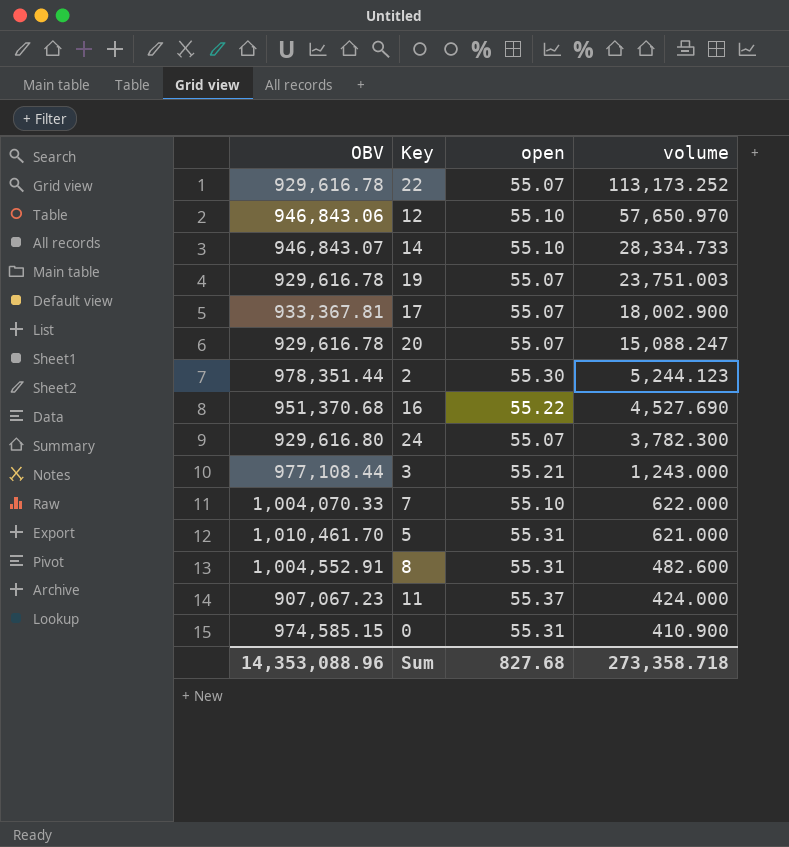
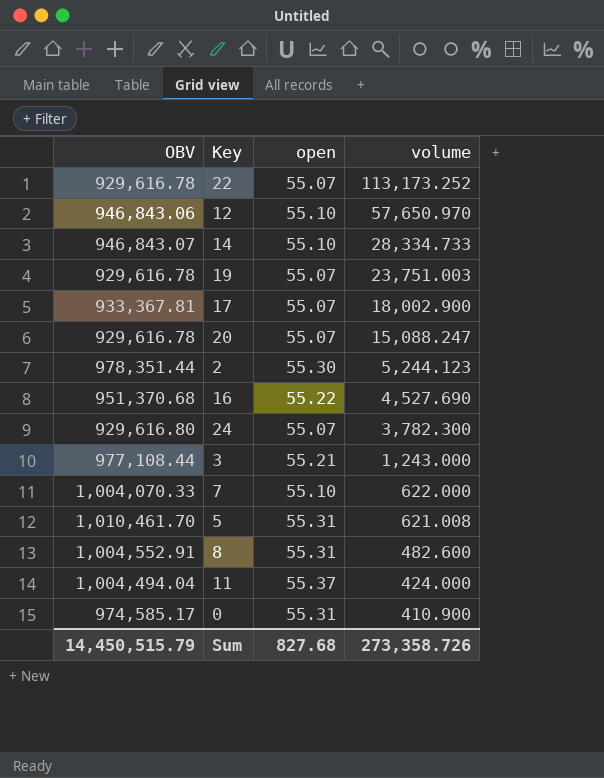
5 | volume: 621.000 -> 621.008
11 | OBV: 907,067.23 -> 1,004,494.04
0 | OBV: 974,585.15 -> 974,585.17
Sum | OBV: 14,353,088.96 -> 14,450,515.79
Sum | volume: 273,358.718 -> 273,358.726

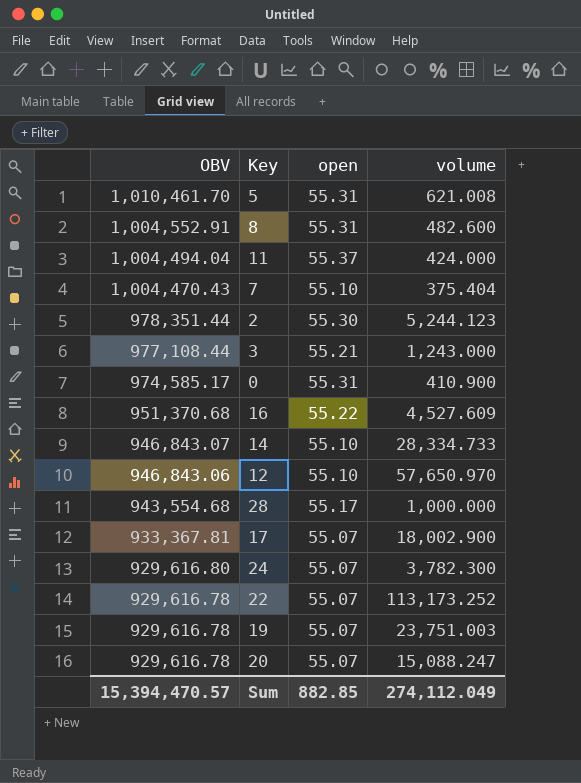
row order: volume descending -> OBV descending
7 | OBV: 1,004,070.33 -> 1,004,470.43
7 | volume: 622.000 -> 375.404
16 | volume: 4,527.690 -> 4,527.609
row 28: none -> 943,554.68 | 55.17 | 1,000.000
Sum | OBV: 14,450,515.79 -> 15,394,470.57
Sum | open: 827.68 -> 882.85
Sum | volume: 273,358.726 -> 274,112.049

